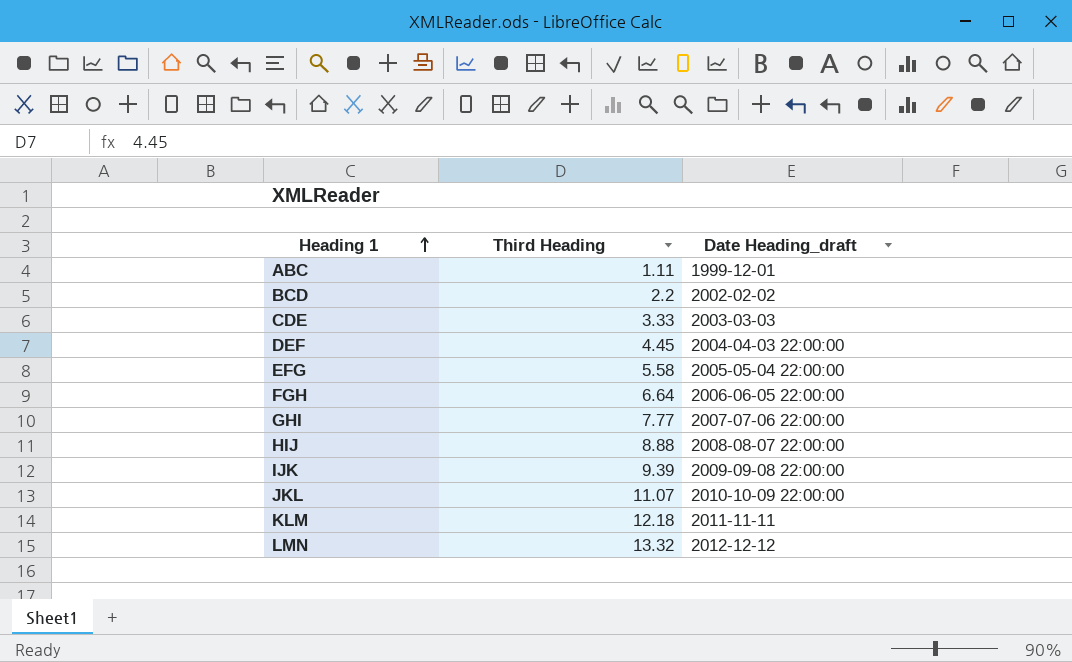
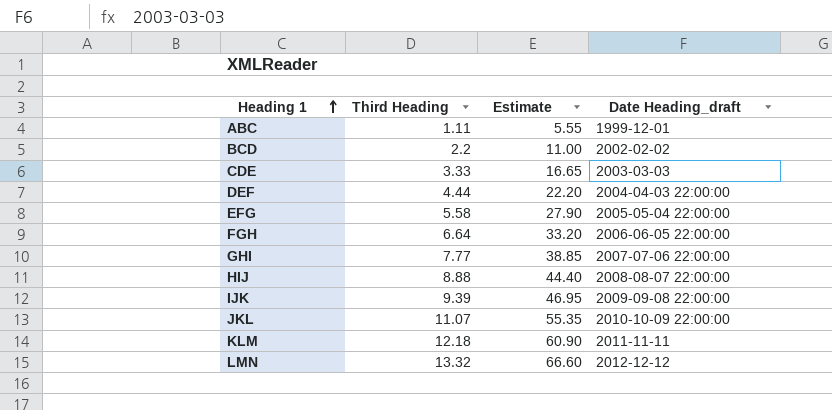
column Estimate | formula: none -> [Third Heading] * 5
DEF | Third Heading: 4.45 -> 4.44

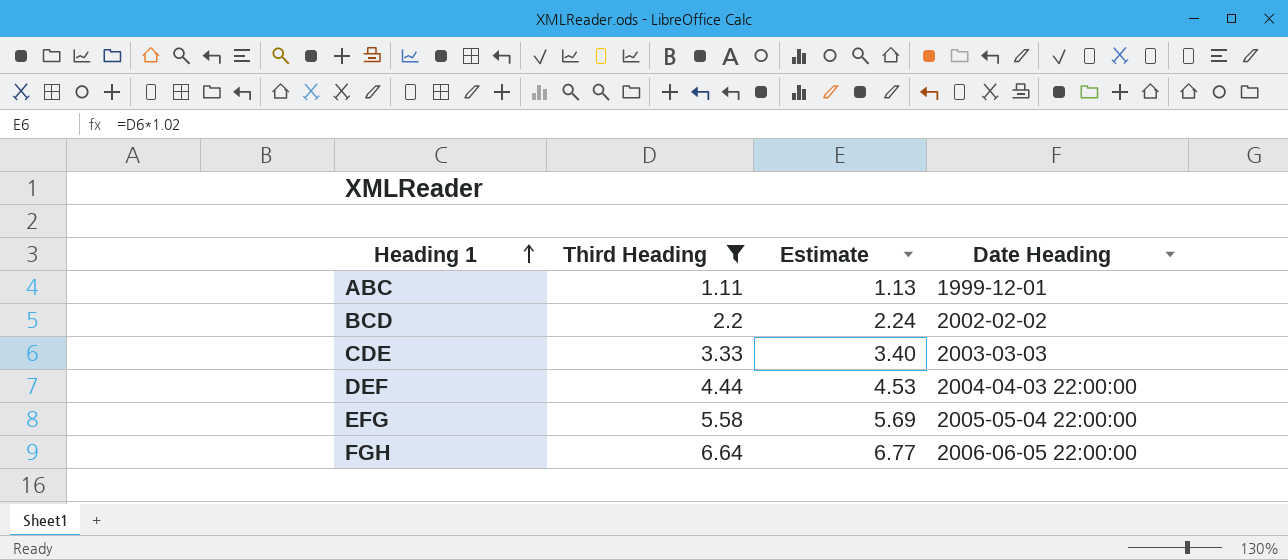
filter: none -> Third Heading <= 6.64
column Estimate | formula: [Third Heading] * 5 -> [Third Heading] * 1.02
column name: Date Heading_draft -> Date Heading

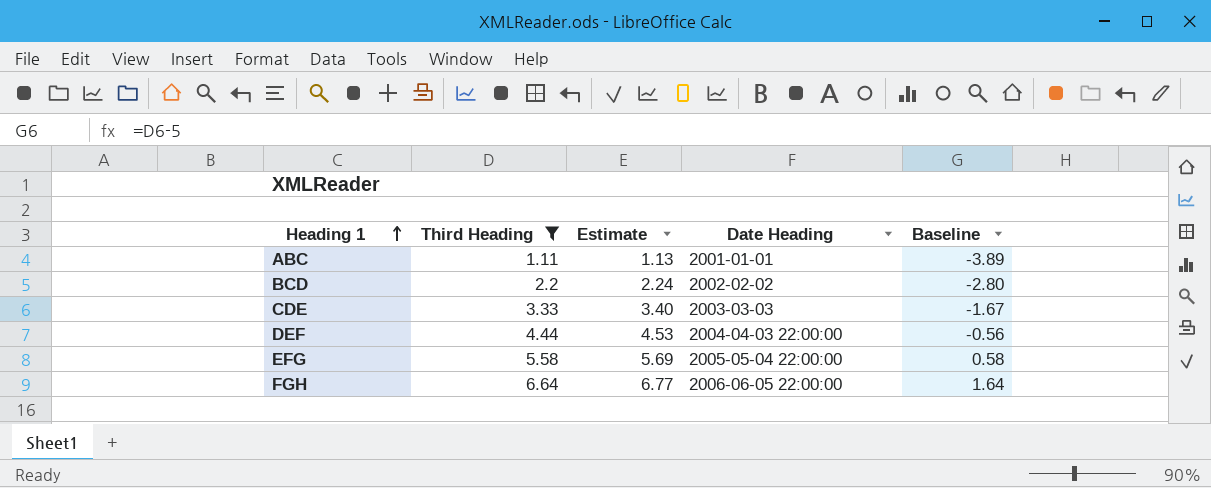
column Baseline | formula: none -> [Third Heading] - 5
ABC | Date Heading: 1999-12-01 -> 2001-01-01

